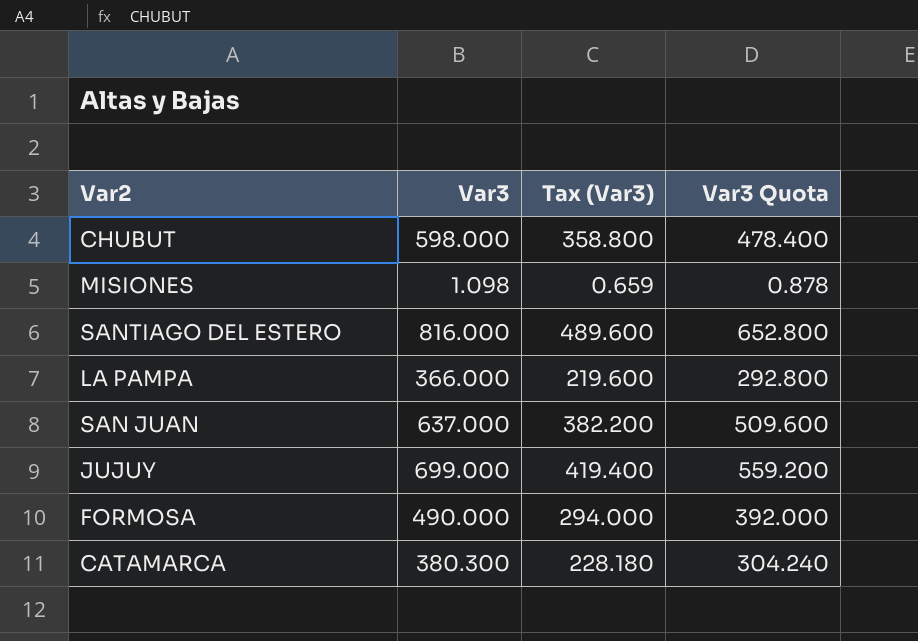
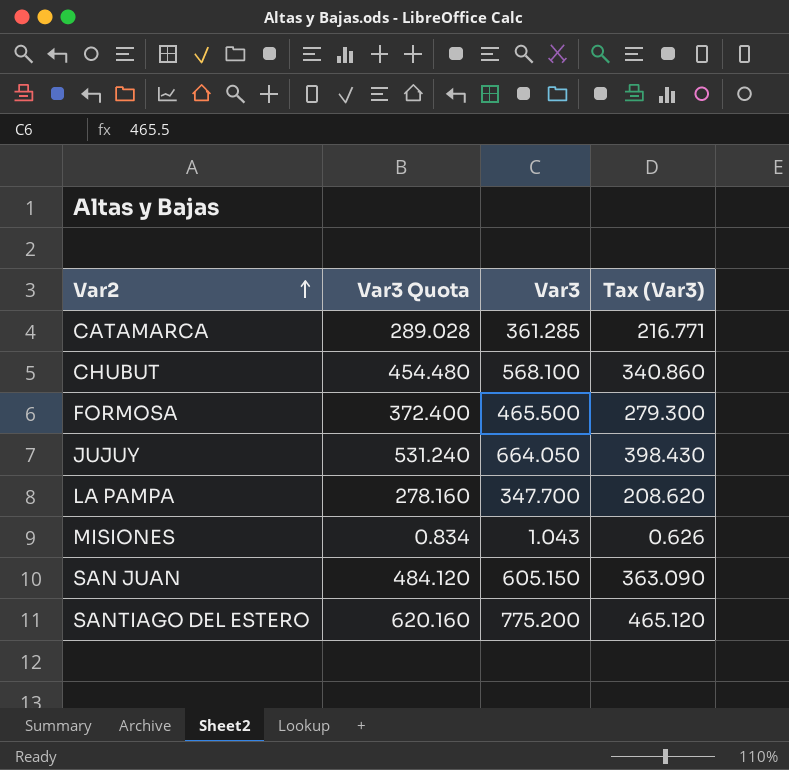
row order: none -> Var2 ascending
column Var3 Quota | position: 4 -> 2
CATAMARCA | Var3 Quota: 304.240 -> 289.028
CATAMARCA | Var3: 380.300 -> 361.285
CATAMARCA | Tax (Var3): 228.180 -> 216.771
CHUBUT | Var3 Quota: 478.400 -> 454.480
CHUBUT | Var3: 598.000 -> 568.100
CHUBUT | Tax (Var3): 358.800 -> 340.860
FORMOSA | Var3 Quota: 392.000 -> 372.400
FORMOSA | Var3: 490.000 -> 465.500
FORMOSA | Tax (Var3): 294.000 -> 279.300
JUJUY | Var3 Quota: 559.200 -> 531.240
JUJUY | Var3: 699.000 -> 664.050
JUJUY | Tax (Var3): 419.400 -> 398.430
LA PAMPA | Var3 Quota: 292.800 -> 278.160
LA PAMPA | Var3: 366.000 -> 347.700
LA PAMPA | Tax (Var3): 219.600 -> 208.620
MISIONES | Var3 Quota: 0.878 -> 0.834
MISIONES | Var3: 1.098 -> 1.043
MISIONES | Tax (Var3): 0.659 -> 0.626
SAN JUAN | Var3 Quota: 509.600 -> 484.120
SAN JUAN | Var3: 637.000 -> 605.150
SAN JUAN | Tax (Var3): 382.200 -> 363.090
SANTIAGO DEL ESTERO | Var3 Quota: 652.800 -> 620.160
SANTIAGO DEL ESTERO | Var3: 816.000 -> 775.200
SANTIAGO DEL ESTERO | Tax (Var3): 489.600 -> 465.120

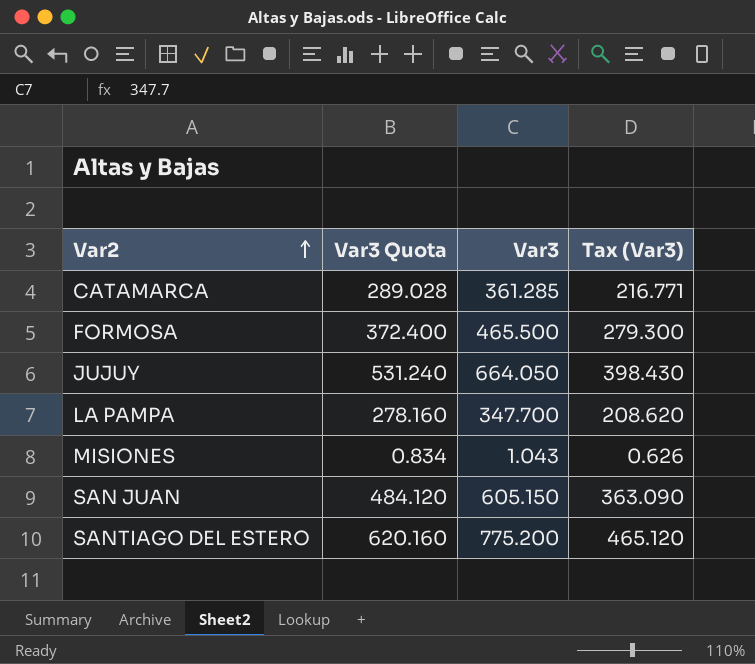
row CHUBUT: 454.480 | 568.100 | 340.860 -> none

